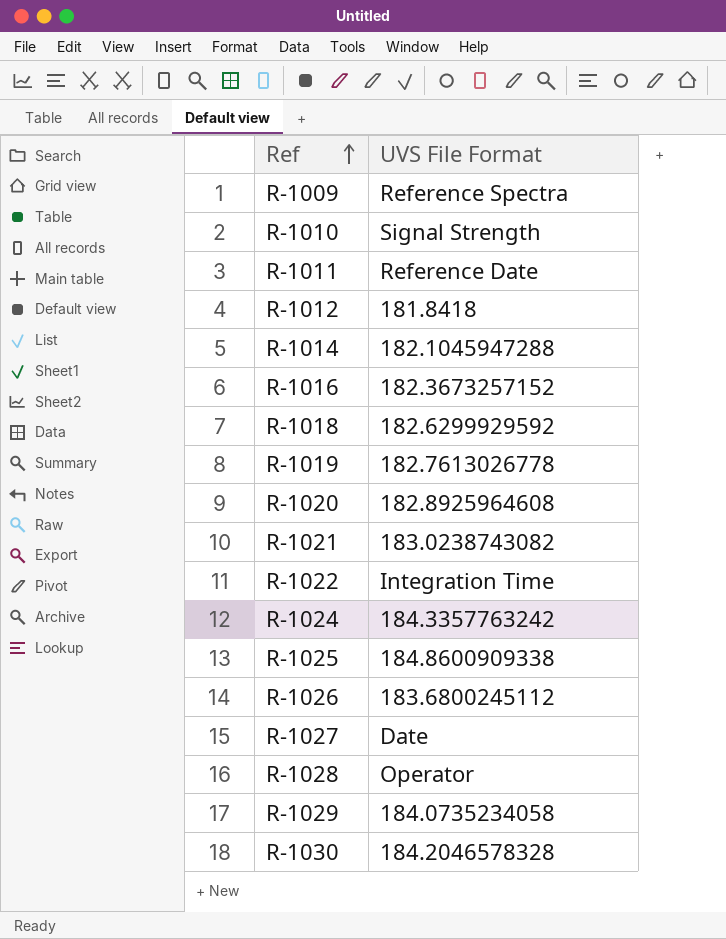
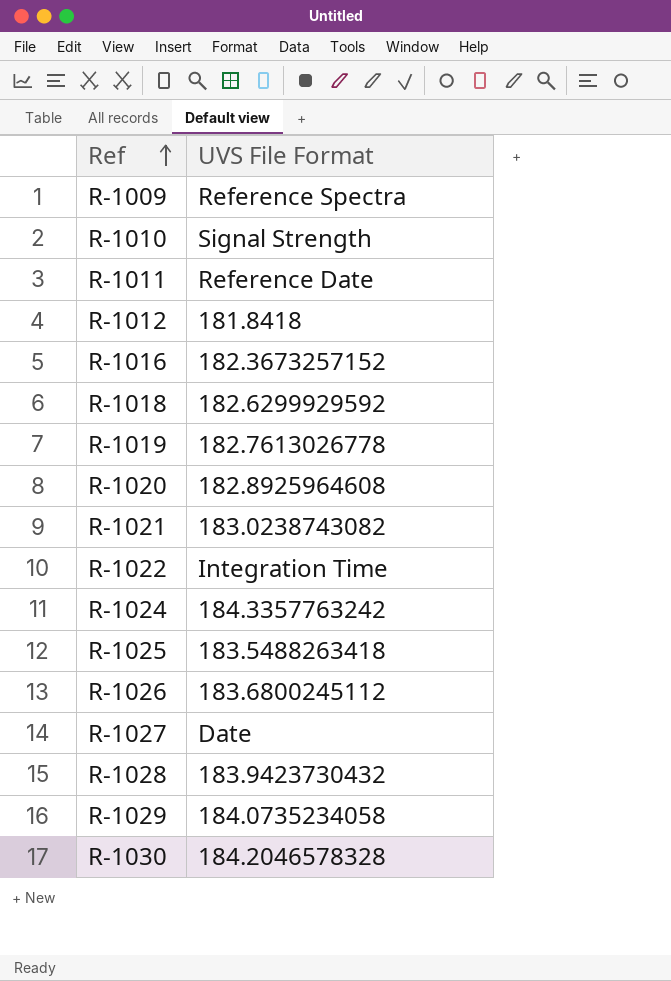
row R-1014: 182.1045947288 -> none
R-1025 | UVS File Format: 184.8600909338 -> 183.5488263418
R-1028 | UVS File Format: Operator -> 183.9423730432

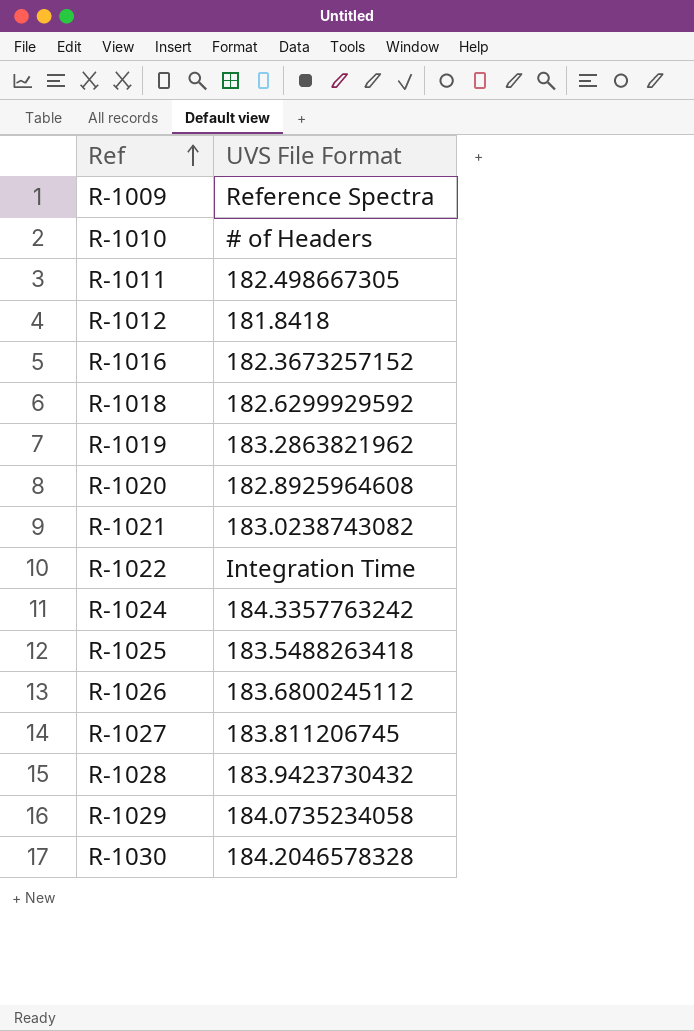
R-1010 | UVS File Format: Signal Strength -> # of Headers
R-1011 | UVS File Format: Reference Date -> 182.498667305
R-1019 | UVS File Format: 182.7613026778 -> 183.2863821962
R-1027 | UVS File Format: Date -> 183.811206745

